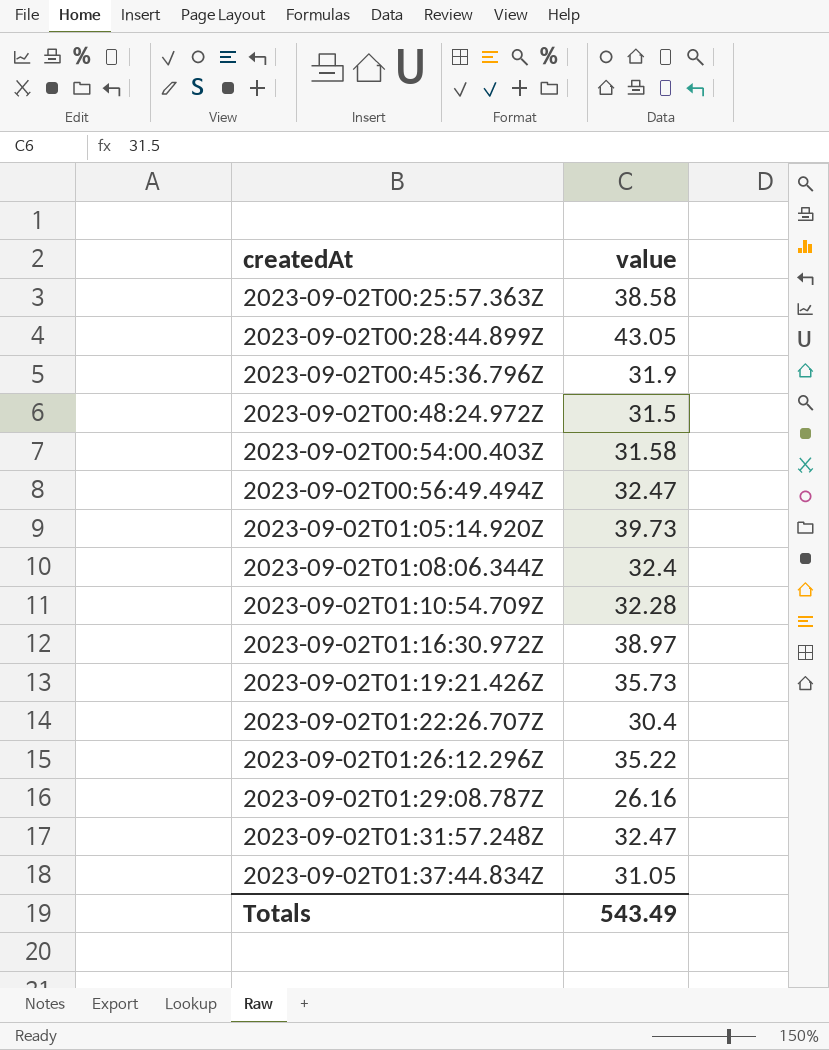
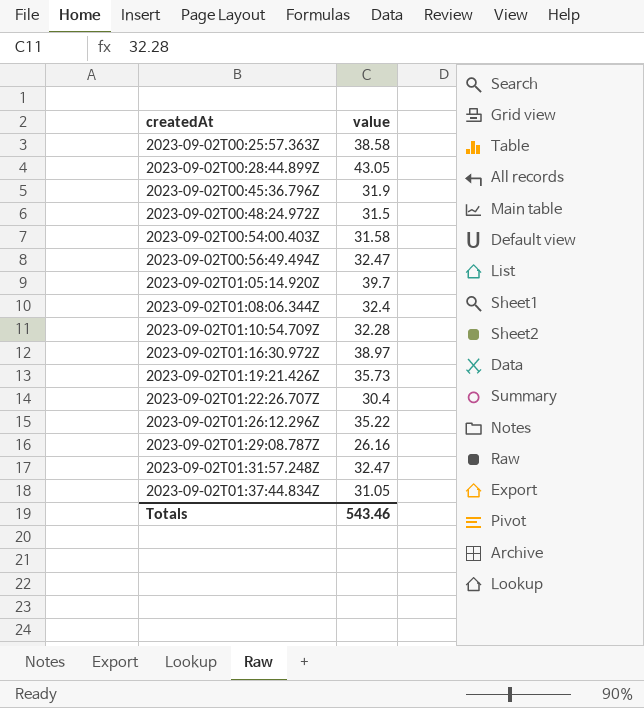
2023-09-02T01:05:14.920Z | value: 39.73 -> 39.7
Totals | value: 543.49 -> 543.46

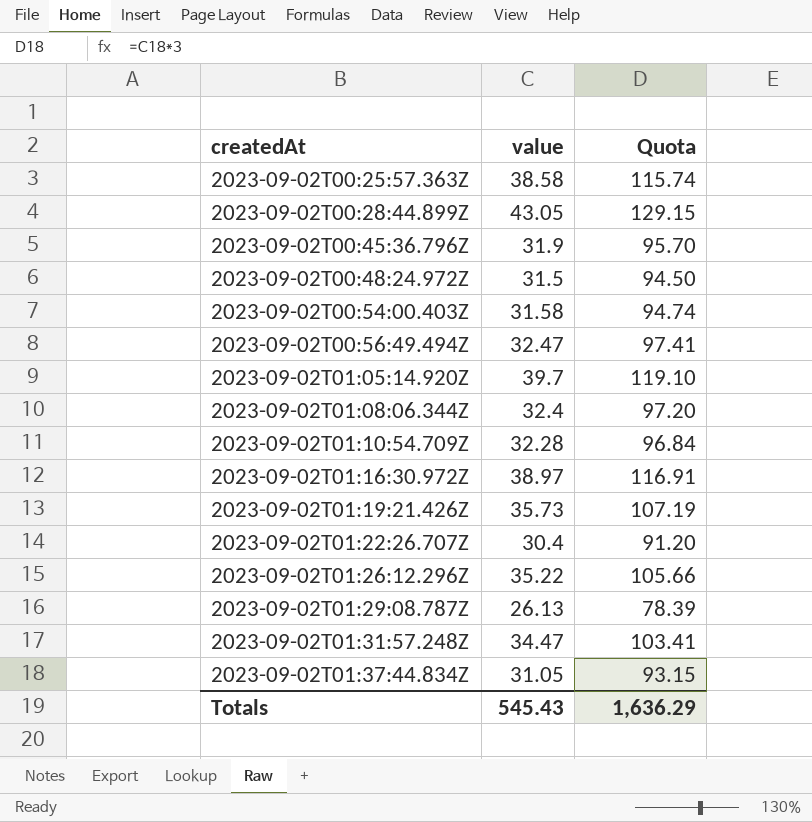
column Quota | formula: none -> [value] * 3
2023-09-02T01:29:08.787Z | value: 26.16 -> 26.13
2023-09-02T01:31:57.248Z | value: 32.47 -> 34.47
Totals | value: 543.46 -> 545.43

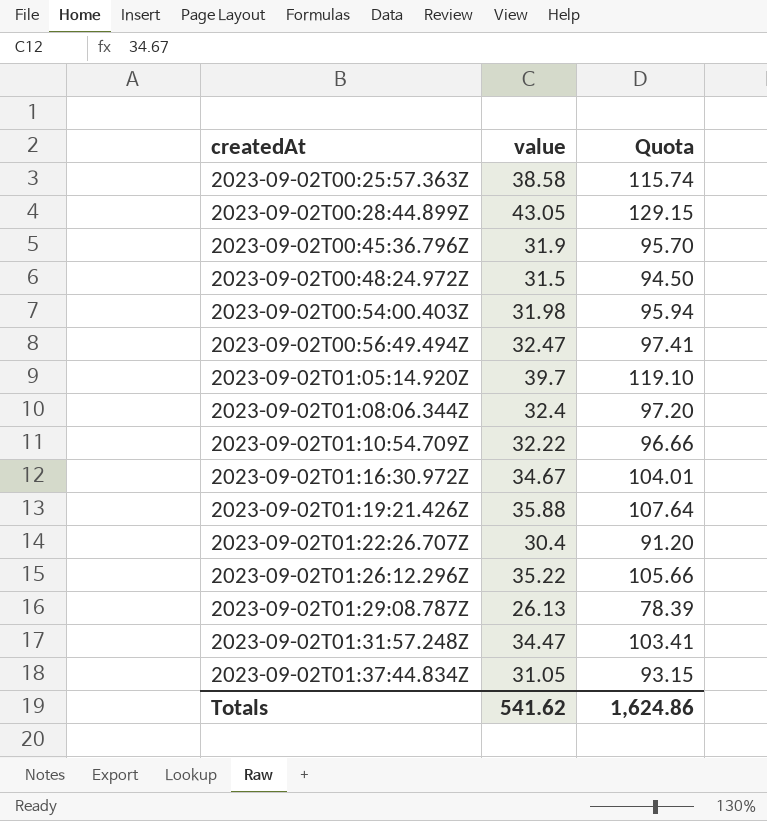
2023-09-02T00:54:00.403Z | value: 31.58 -> 31.98
2023-09-02T00:54:00.403Z | Quota: 94.74 -> 95.94
2023-09-02T01:10:54.709Z | value: 32.28 -> 32.22
2023-09-02T01:10:54.709Z | Quota: 96.84 -> 96.66
2023-09-02T01:16:30.972Z | value: 38.97 -> 34.67
2023-09-02T01:16:30.972Z | Quota: 116.91 -> 104.01
2023-09-02T01:19:21.426Z | value: 35.73 -> 35.88
2023-09-02T01:19:21.426Z | Quota: 107.19 -> 107.64
Totals | value: 545.43 -> 541.62
Totals | Quota: 1,636.29 -> 1,624.86

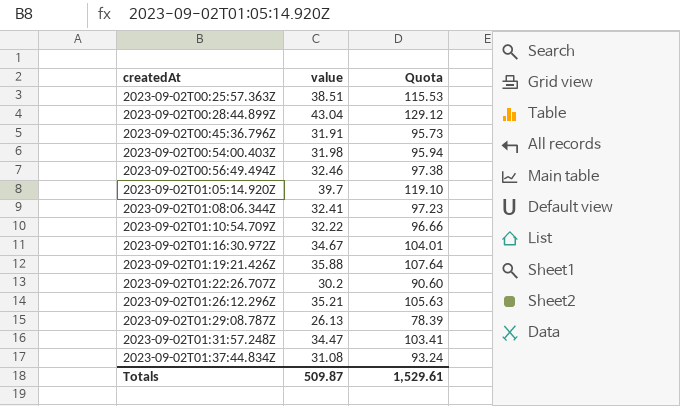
row 2023-09-02T00:48:24.972Z: 31.5 | 94.50 -> none
2023-09-02T00:25:57.363Z | value: 38.58 -> 38.51
2023-09-02T00:25:57.363Z | Quota: 115.74 -> 115.53
2023-09-02T00:28:44.899Z | value: 43.05 -> 43.04
2023-09-02T00:28:44.899Z | Quota: 129.15 -> 129.12
2023-09-02T00:45:36.796Z | value: 31.9 -> 31.91
2023-09-02T00:45:36.796Z | Quota: 95.70 -> 95.73
2023-09-02T00:56:49.494Z | value: 32.47 -> 32.46
2023-09-02T00:56:49.494Z | Quota: 97.41 -> 97.38
2023-09-02T01:08:06.344Z | value: 32.4 -> 32.41
2023-09-02T01:08:06.344Z | Quota: 97.20 -> 97.23
2023-09-02T01:22:26.707Z | value: 30.4 -> 30.2
2023-09-02T01:22:26.707Z | Quota: 91.20 -> 90.60
2023-09-02T01:26:12.296Z | value: 35.22 -> 35.21
2023-09-02T01:26:12.296Z | Quota: 105.66 -> 105.63
2023-09-02T01:37:44.834Z | value: 31.05 -> 31.08
2023-09-02T01:37:44.834Z | Quota: 93.15 -> 93.24
Totals | value: 541.62 -> 509.87
Totals | Quota: 1,624.86 -> 1,529.61

